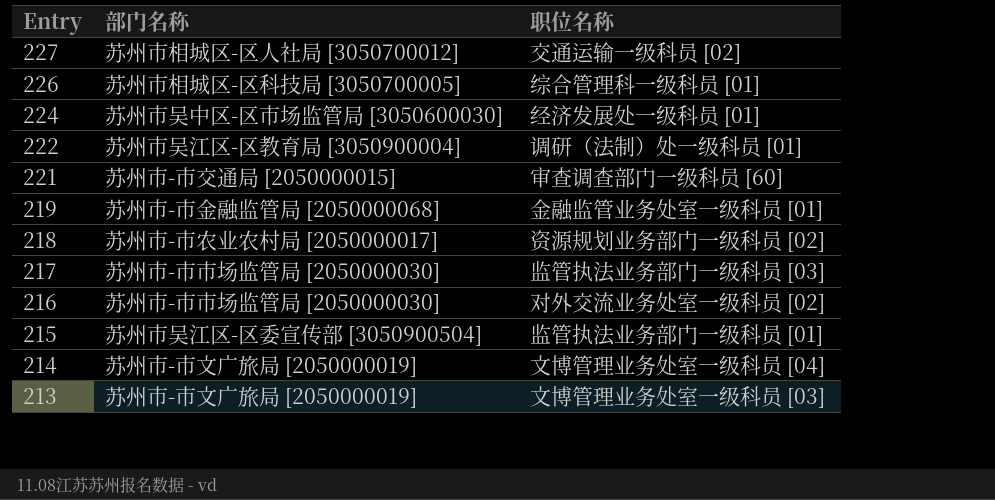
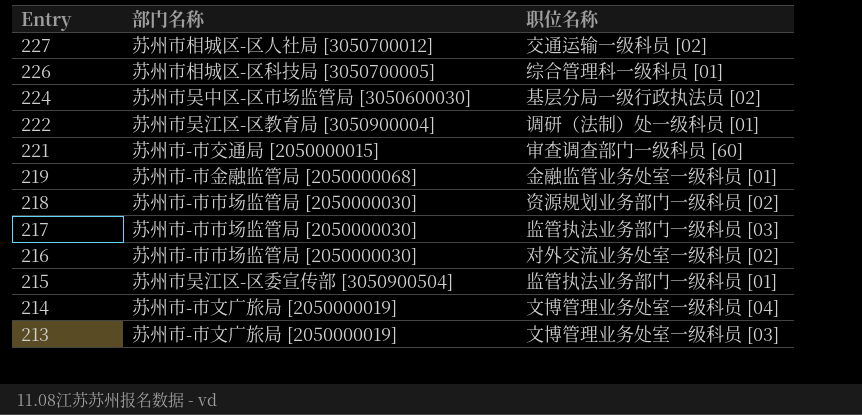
224 | 职位名称: 经济发展处一级科员 [01] -> 基层分局一级行政执法员 [02]
218 | 部门名称: 苏州市-市农业农村局 [2050000017] -> 苏州市-市市场监管局 [2050000030]

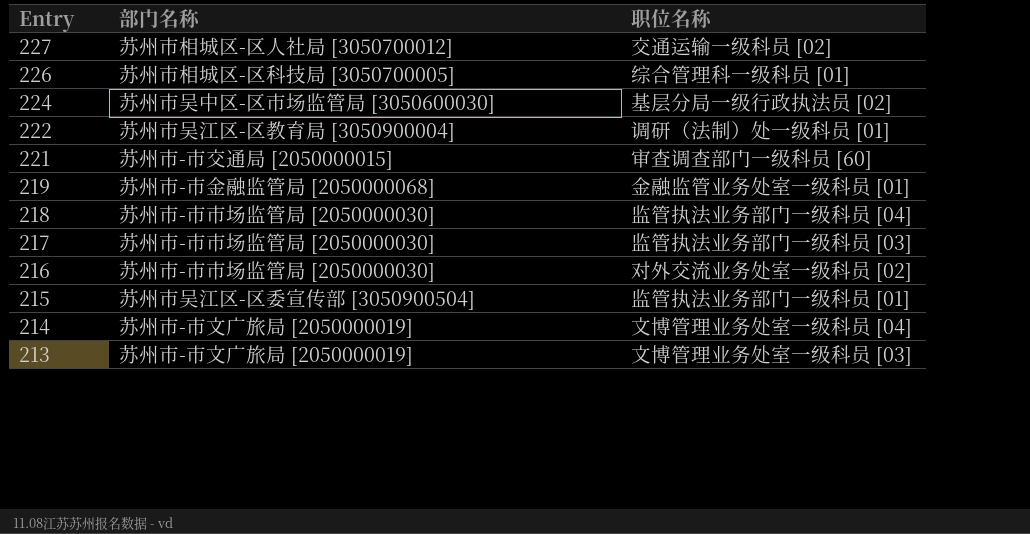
218 | 职位名称: 资源规划业务部门一级科员 [02] -> 监管执法业务部门一级科员 [04]

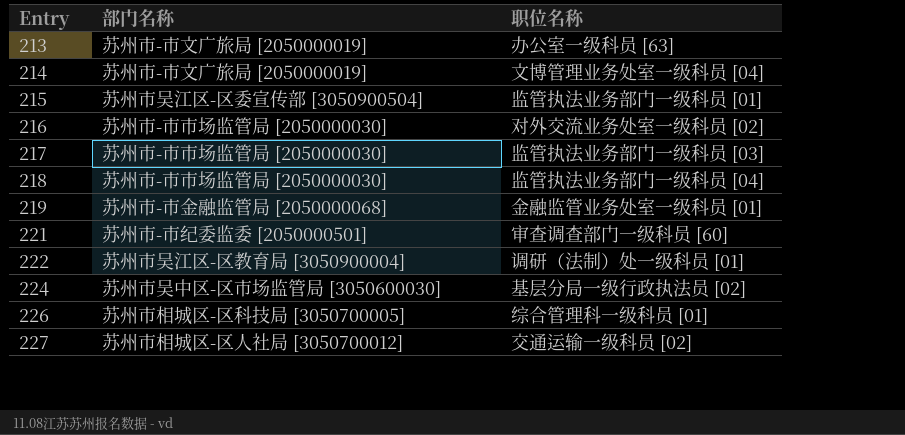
row order: Entry descending -> Entry ascending
213 | 职位名称: 文博管理业务处室一级科员 [03] -> 办公室一级科员 [63]
221 | 部门名称: 苏州市-市交通局 [2050000015] -> 苏州市-市纪委监委 [2050000501]

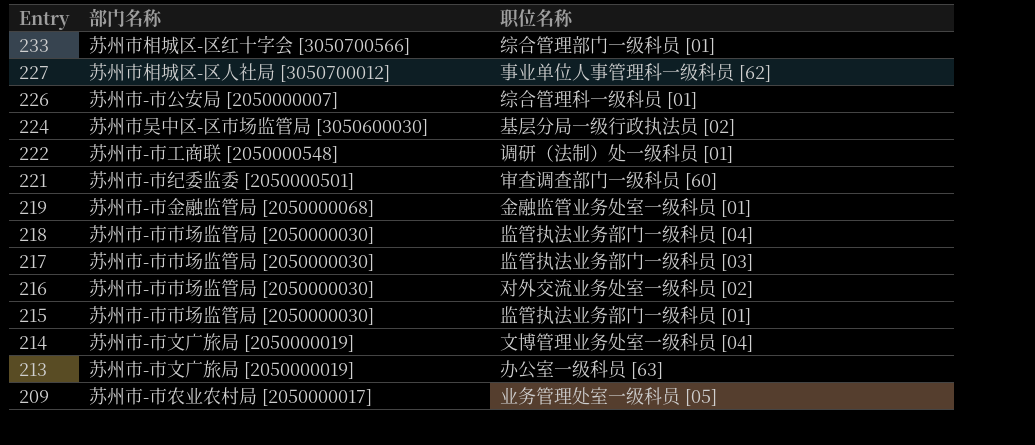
row order: Entry ascending -> Entry descending
row 233: none -> 苏州市相城区-区红十字会 [3050700566] | 综合管理部门一级科员 [01]
227 | 职位名称: 交通运输一级科员 [02] -> 事业单位人事管理科一级科员 [62]
226 | 部门名称: 苏州市相城区-区科技局 [3050700005] -> 苏州市-市公安局 [2050000007]
222 | 部门名称: 苏州市吴江区-区教育局 [3050900004] -> 苏州市-市工商联 [2050000548]
215 | 部门名称: 苏州市吴江区-区委宣传部 [3050900504] -> 苏州市-市市场监管局 [2050000030]
row 209: none -> 苏州市-市农业农村局 [2050000017] | 业务管理处室一级科员 [05]

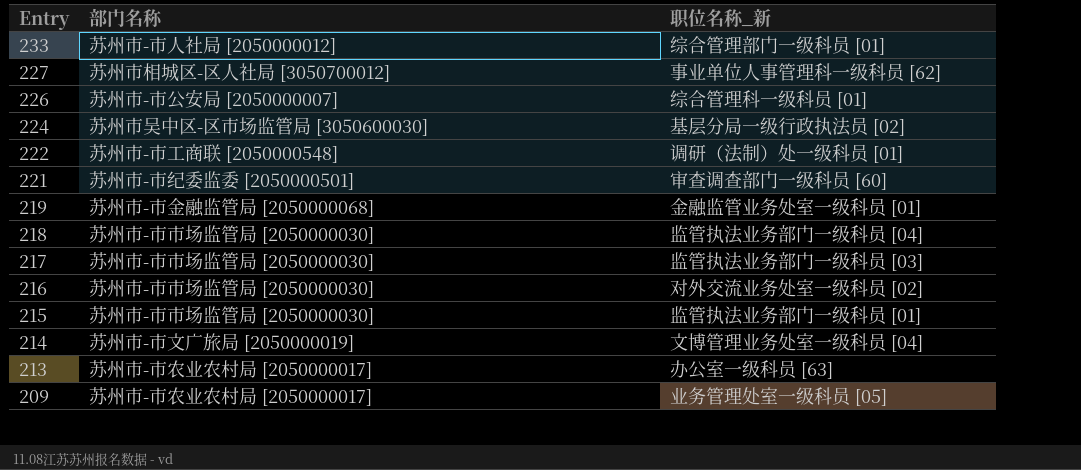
column name: 职位名称 -> 职位名称_新
233 | 部门名称: 苏州市相城区-区红十字会 [3050700566] -> 苏州市-市人社局 [2050000012]
213 | 部门名称: 苏州市-市文广旅局 [2050000019] -> 苏州市-市农业农村局 [2050000017]

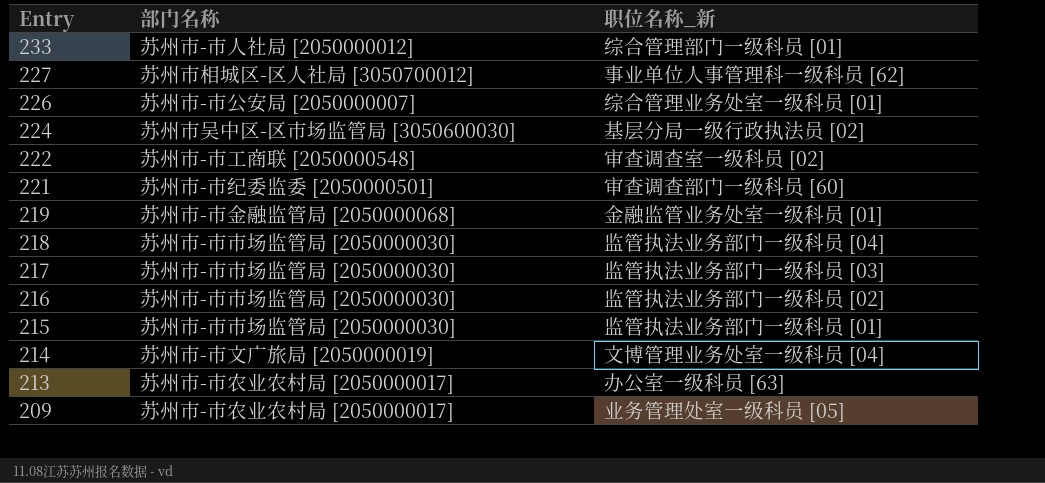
226 | 职位名称_新: 综合管理科一级科员 [01] -> 综合管理业务处室一级科员 [01]
222 | 职位名称_新: 调研（法制）处一级科员 [01] -> 审查调查室一级科员 [02]
216 | 职位名称_新: 对外交流业务处室一级科员 [02] -> 监管执法业务部门一级科员 [02]

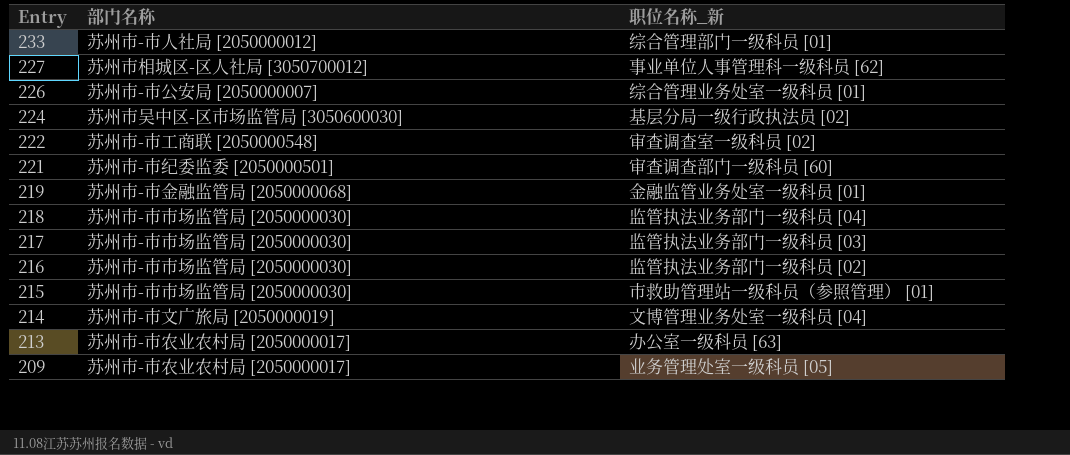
215 | 职位名称_新: 监管执法业务部门一级科员 [01] -> 市救助管理站一级科员（参照管理） [01]

